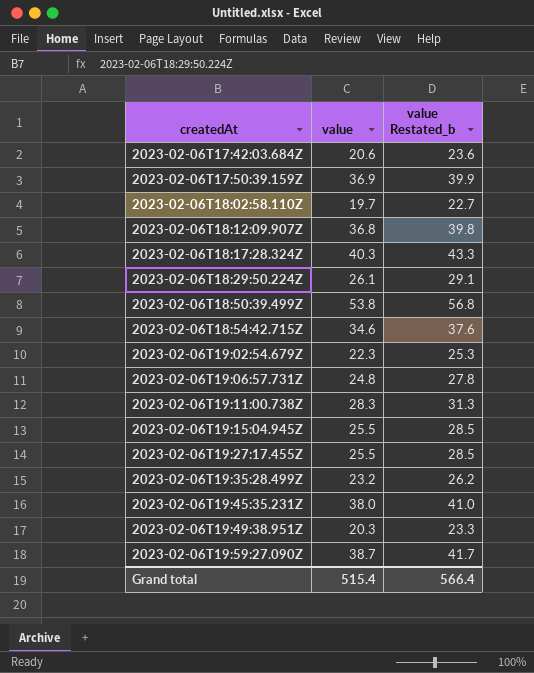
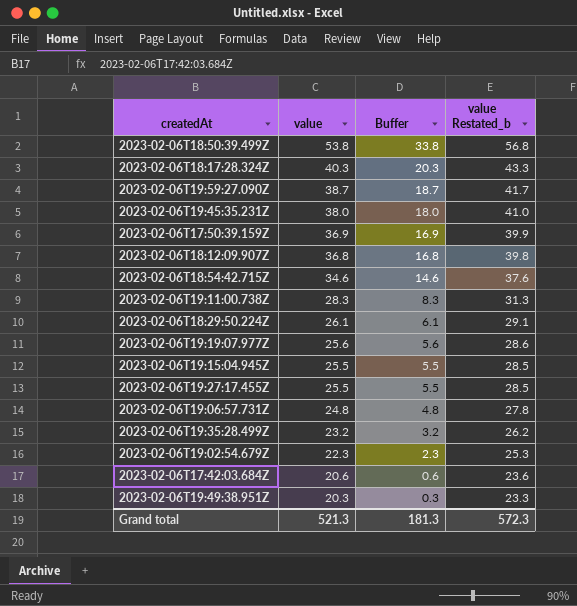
row order: createdAt ascending -> value descending
column Buffer | formula: none -> [value] - 20
row 2023-02-06T18:02:58.110Z: 19.7 | 22.7 -> none
row 2023-02-06T19:19:07.977Z: none -> 25.6 | 5.6 | 28.6
Grand total | value: 515.4 -> 521.3
Grand total | value Restated_b: 566.4 -> 572.3

